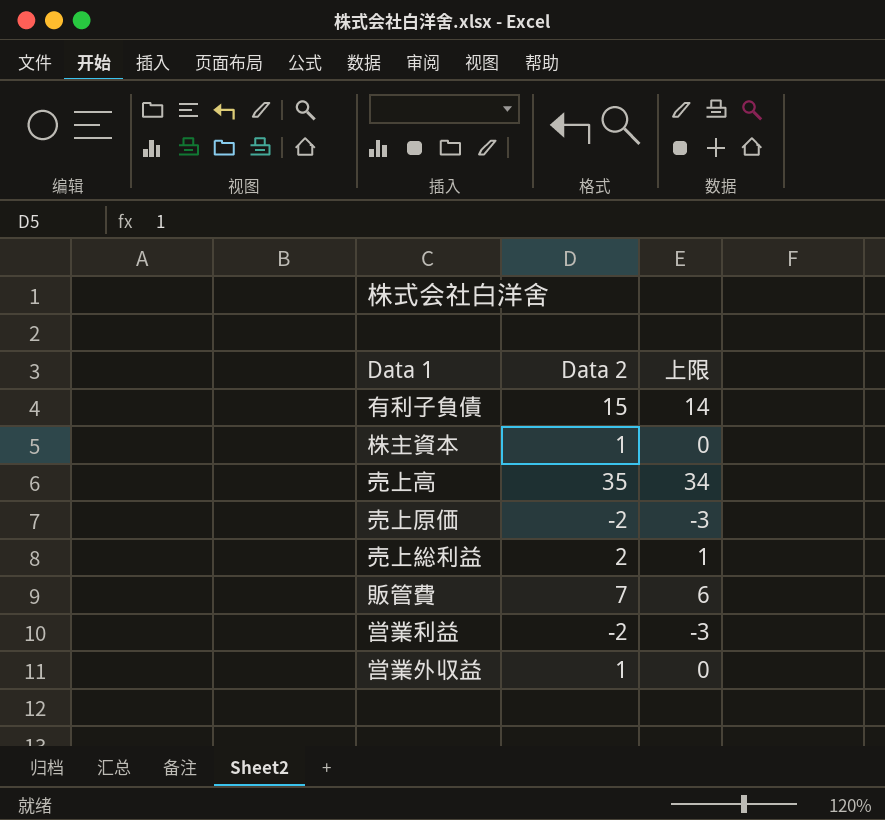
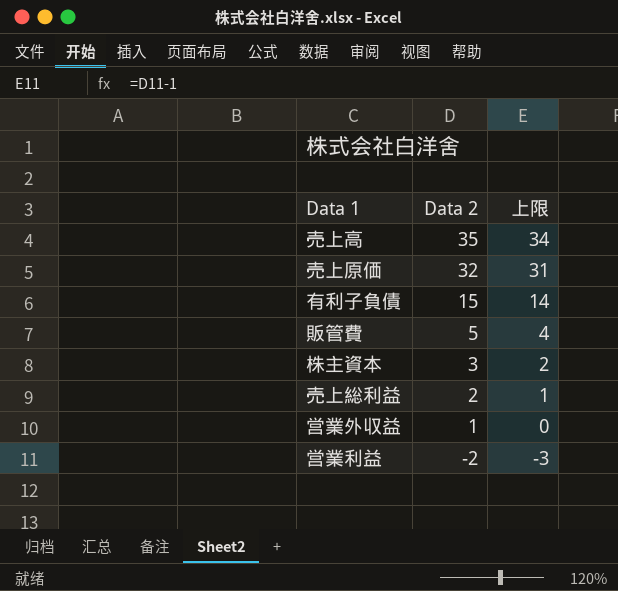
row order: none -> Data 2 descending
売上原価 | Data 2: -2 -> 32
売上原価 | 上限: -3 -> 31
販管費 | Data 2: 7 -> 5
販管費 | 上限: 6 -> 4
株主資本 | Data 2: 1 -> 3
株主資本 | 上限: 0 -> 2

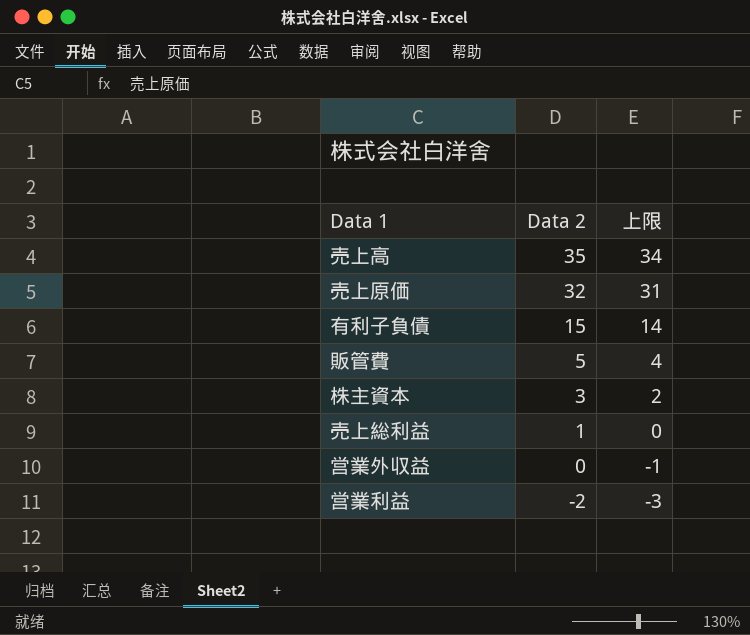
売上総利益 | Data 2: 2 -> 1
売上総利益 | 上限: 1 -> 0
営業外収益 | Data 2: 1 -> 0
営業外収益 | 上限: 0 -> -1

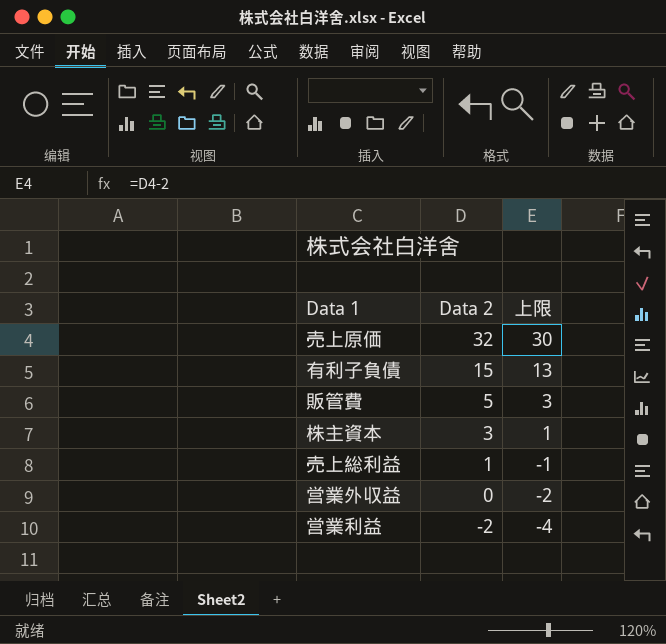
column 上限 | formula: [Data 2] - 1 -> [Data 2] - 2
row 売上高: 35 | 34 -> none

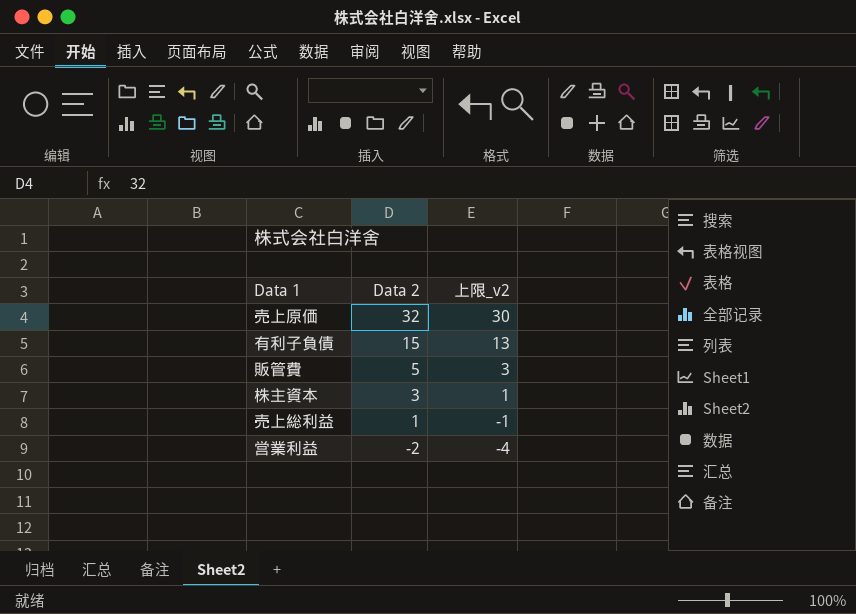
column name: 上限 -> 上限_v2
row 営業外収益: 0 | -2 -> none

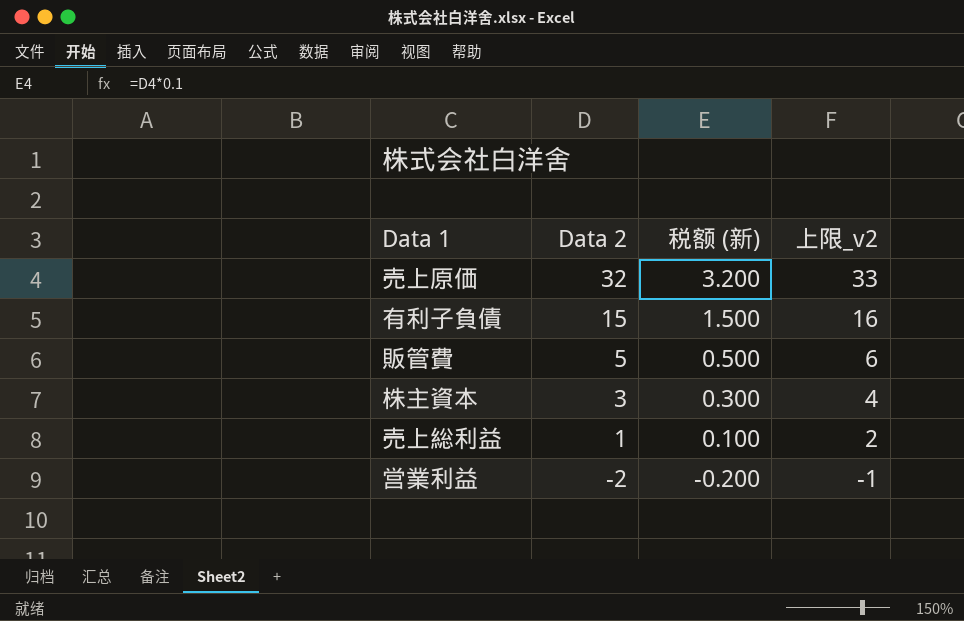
column 税额 (新) | formula: none -> [Data 2] * 0.1
column 上限_v2 | formula: [Data 2] - 2 -> [Data 2] + 1

